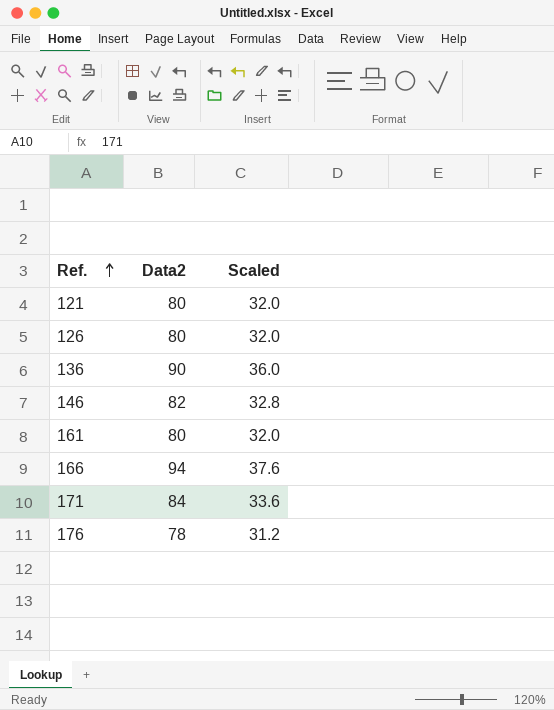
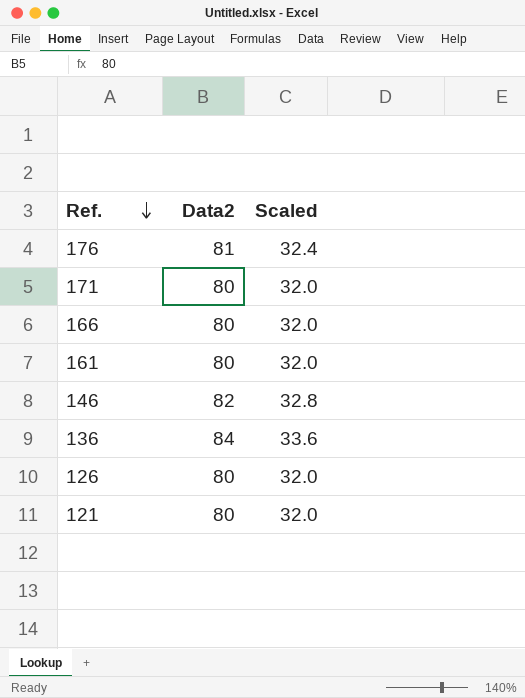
row order: Ref. ascending -> Ref. descending
176 | Data2: 78 -> 81
176 | Scaled: 31.2 -> 32.4
171 | Data2: 84 -> 80
171 | Scaled: 33.6 -> 32.0
166 | Data2: 94 -> 80
166 | Scaled: 37.6 -> 32.0
136 | Data2: 90 -> 84
136 | Scaled: 36.0 -> 33.6

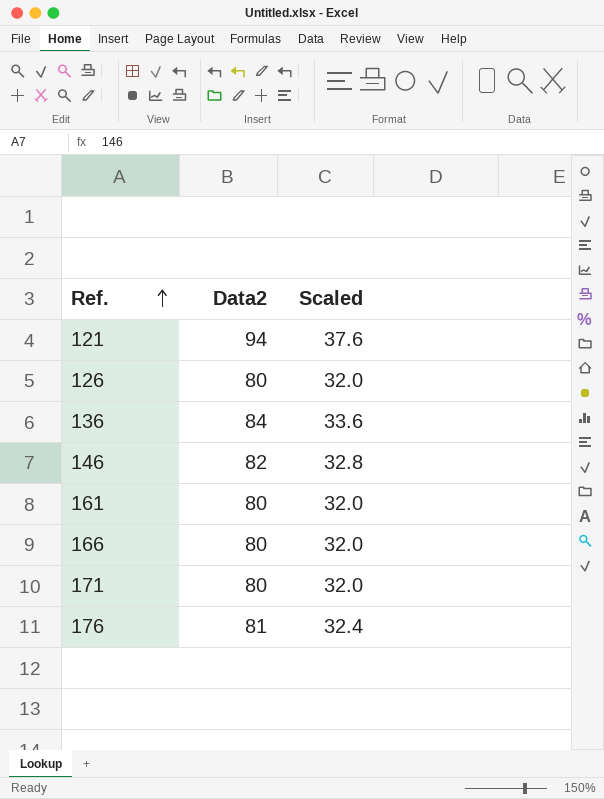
row order: Ref. descending -> Ref. ascending
121 | Data2: 80 -> 94
121 | Scaled: 32.0 -> 37.6

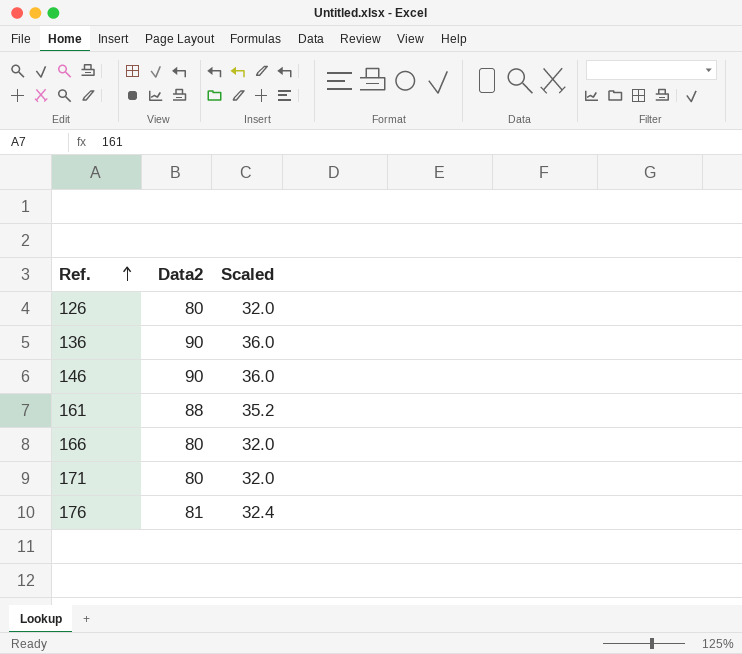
row 121: 94 | 37.6 -> none
136 | Data2: 84 -> 90
136 | Scaled: 33.6 -> 36.0
146 | Data2: 82 -> 90
146 | Scaled: 32.8 -> 36.0
161 | Data2: 80 -> 88
161 | Scaled: 32.0 -> 35.2

